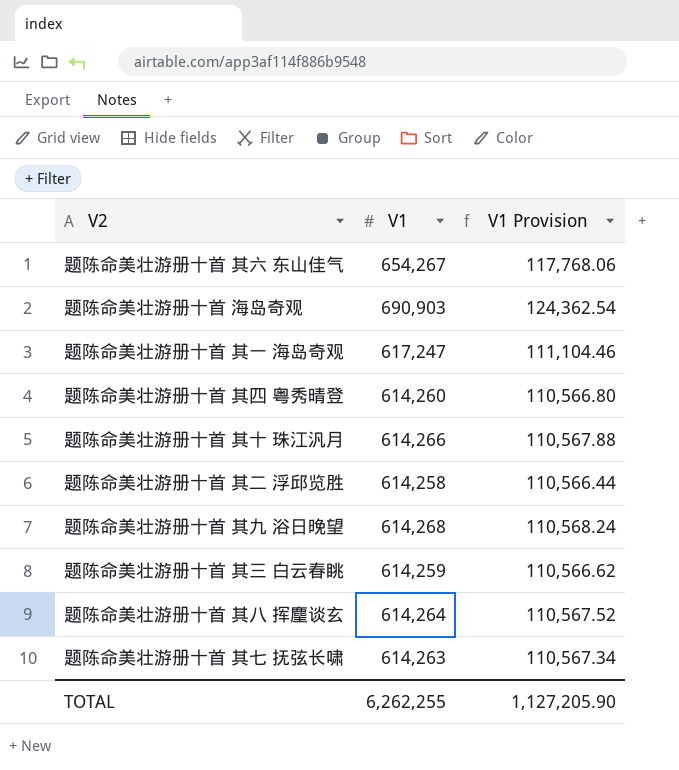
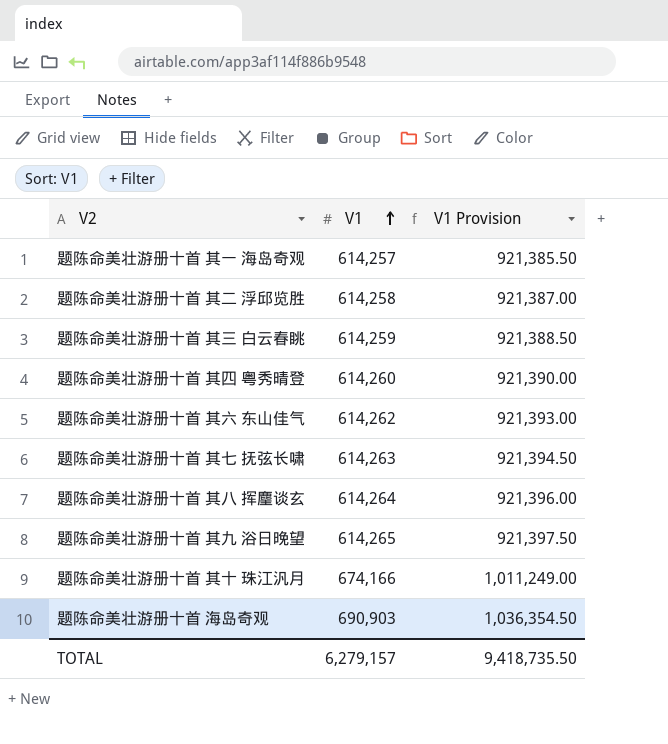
row order: none -> V1 ascending
column V1 Provision | formula: [V1] * 0.18 -> [V1] * 1.5
题陈命美壮游册十首 其一 海岛奇观 | V1: 617,247 -> 614,257
题陈命美壮游册十首 其六 东山佳气 | V1: 654,267 -> 614,262
题陈命美壮游册十首 其九 浴日晚望 | V1: 614,268 -> 614,265
题陈命美壮游册十首 其十 珠江汎月 | V1: 614,266 -> 674,166
TOTAL | V1: 6,262,255 -> 6,279,157
TOTAL | V1 Provision: 1,127,205.90 -> 9,418,735.50

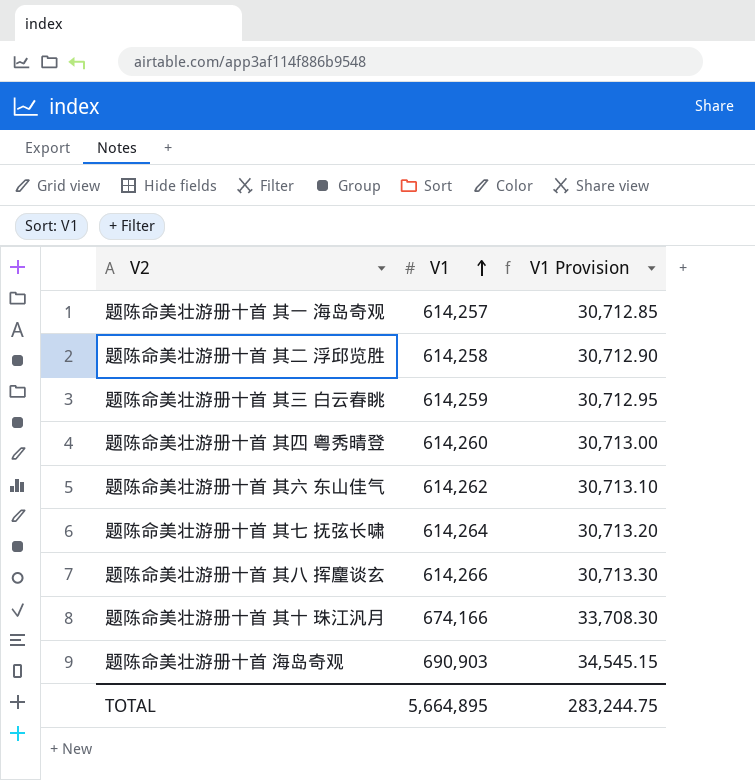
column V1 Provision | formula: [V1] * 1.5 -> [V1] * 0.05
row 题陈命美壮游册十首 其九 浴日晚望: 614,265 | 921,397.50 -> none
题陈命美壮游册十首 其七 抚弦长啸 | V1: 614,263 -> 614,264
题陈命美壮游册十首 其八 挥麈谈玄 | V1: 614,264 -> 614,266
TOTAL | V1: 6,279,157 -> 5,664,895
TOTAL | V1 Provision: 9,418,735.50 -> 283,244.75

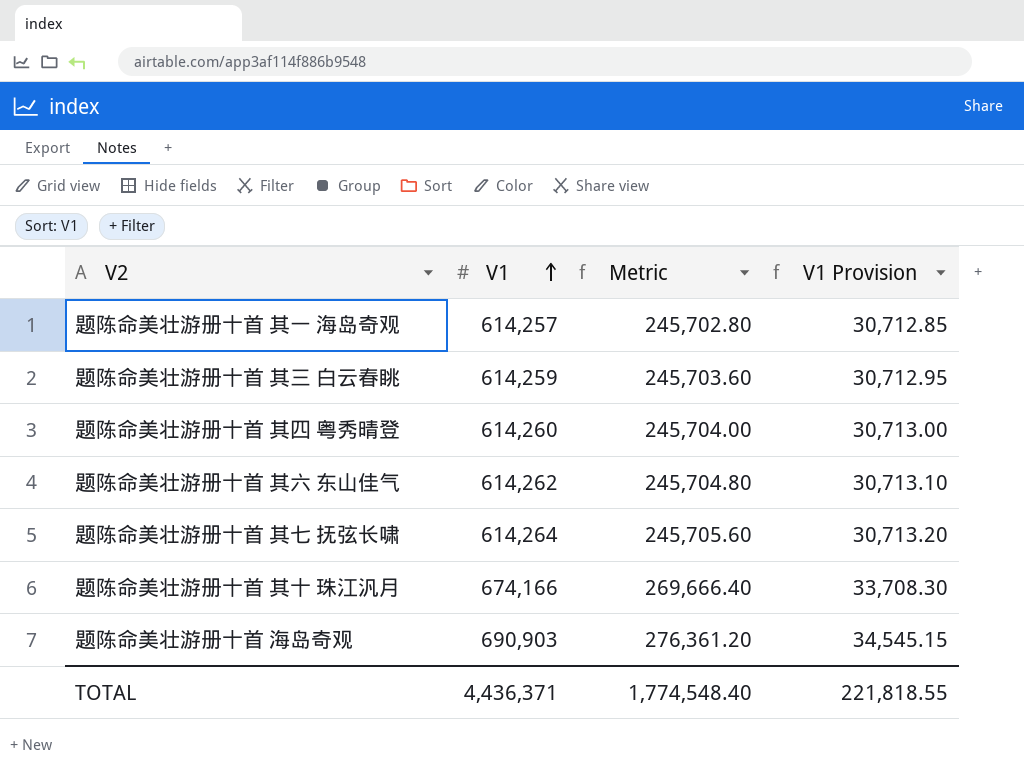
column Metric | formula: none -> [V1] * 0.4
row 题陈命美壮游册十首 其二 浮邱览胜: 614,258 | 30,712.90 -> none
row 题陈命美壮游册十首 其八 挥麈谈玄: 614,266 | 30,713.30 -> none
TOTAL | V1: 5,664,895 -> 4,436,371
TOTAL | V1 Provision: 283,244.75 -> 221,818.55

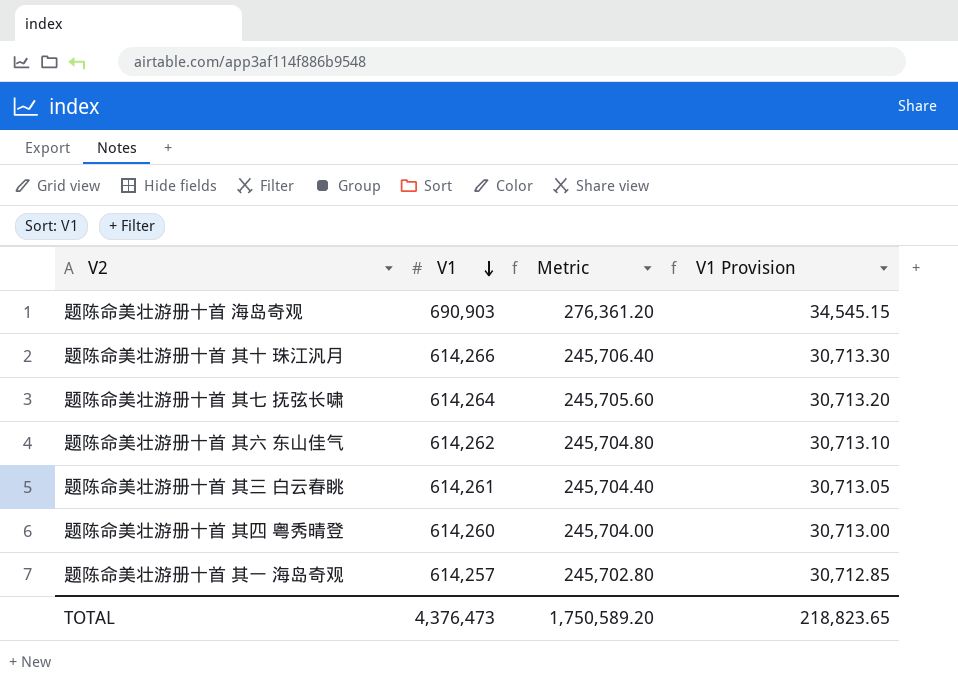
row order: V1 ascending -> V1 descending
题陈命美壮游册十首 其十 珠江汎月 | V1: 674,166 -> 614,266
题陈命美壮游册十首 其十 珠江汎月 | Metric: 269,666.40 -> 245,706.40
题陈命美壮游册十首 其十 珠江汎月 | V1 Provision: 33,708.30 -> 30,713.30
题陈命美壮游册十首 其三 白云春眺 | V1: 614,259 -> 614,261
题陈命美壮游册十首 其三 白云春眺 | Metric: 245,703.60 -> 245,704.40
题陈命美壮游册十首 其三 白云春眺 | V1 Provision: 30,712.95 -> 30,713.05
TOTAL | V1: 4,436,371 -> 4,376,473
TOTAL | Metric: 1,774,548.40 -> 1,750,589.20
TOTAL | V1 Provision: 221,818.55 -> 218,823.65

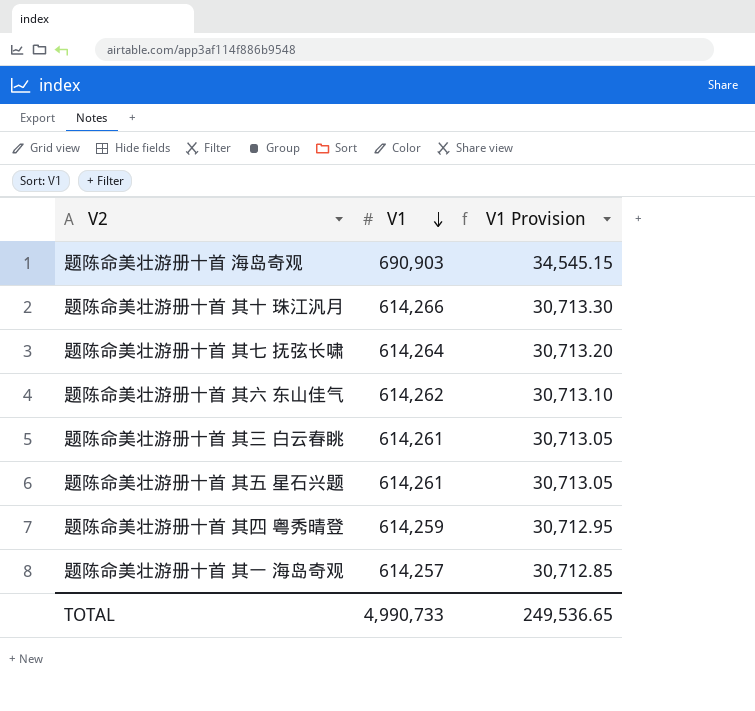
column Metric | formula: [V1] * 0.4 -> none
row 题陈命美壮游册十首 其五 星石兴题: none -> 614,261 | 30,713.05
题陈命美壮游册十首 其四 粤秀晴登 | V1: 614,260 -> 614,259
题陈命美壮游册十首 其四 粤秀晴登 | V1 Provision: 30,713.00 -> 30,712.95
TOTAL | V1: 4,376,473 -> 4,990,733
TOTAL | V1 Provision: 218,823.65 -> 249,536.65

